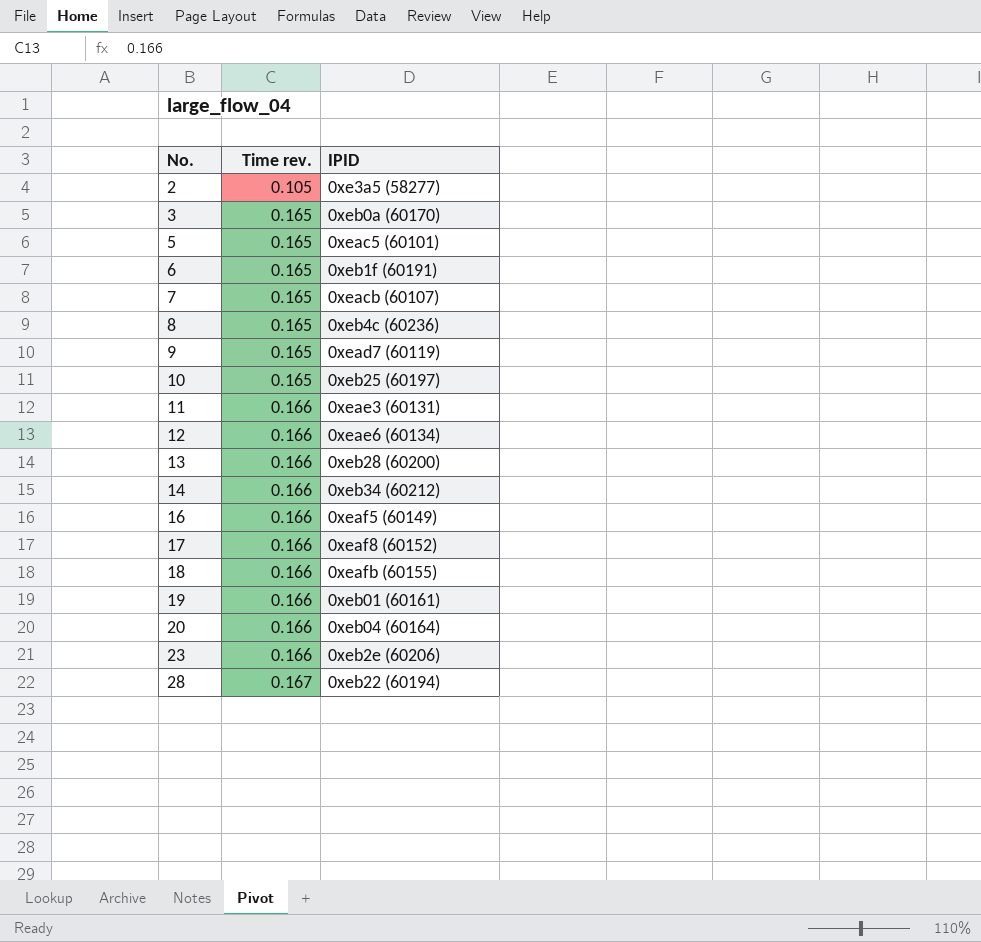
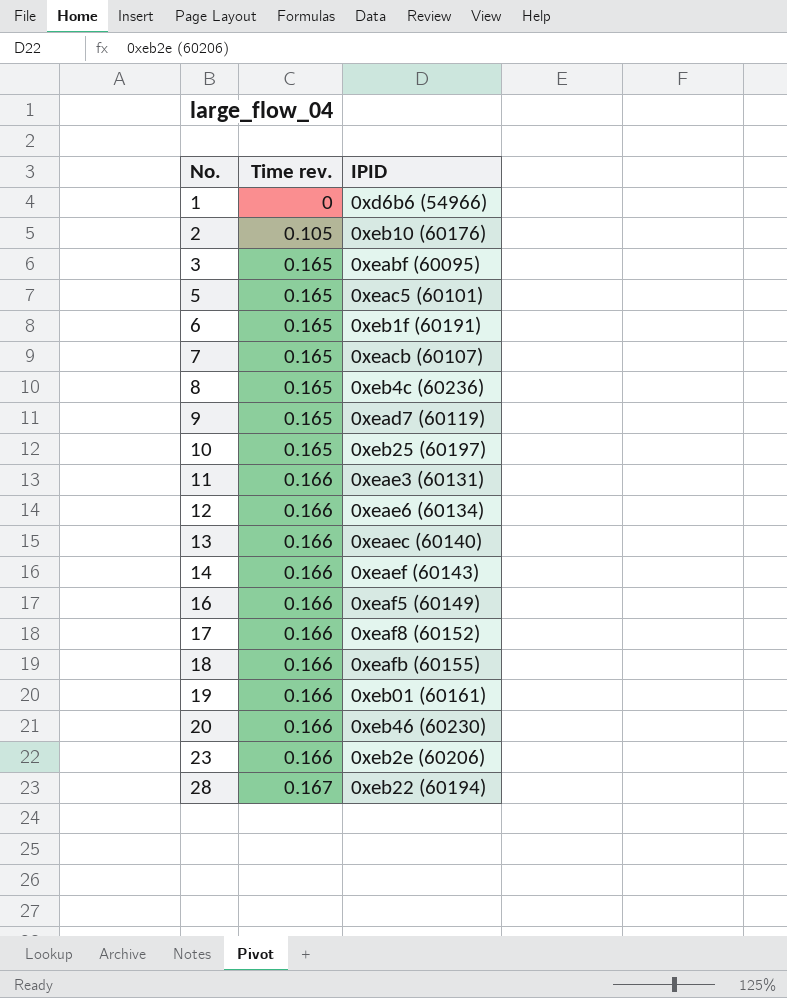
row 1: none -> 0 | 0xd6b6 (54966)
2 | IPID: 0xe3a5 (58277) -> 0xeb10 (60176)
3 | IPID: 0xeb0a (60170) -> 0xeabf (60095)
13 | IPID: 0xeb28 (60200) -> 0xeaec (60140)
14 | IPID: 0xeb34 (60212) -> 0xeaef (60143)
20 | IPID: 0xeb04 (60164) -> 0xeb46 (60230)

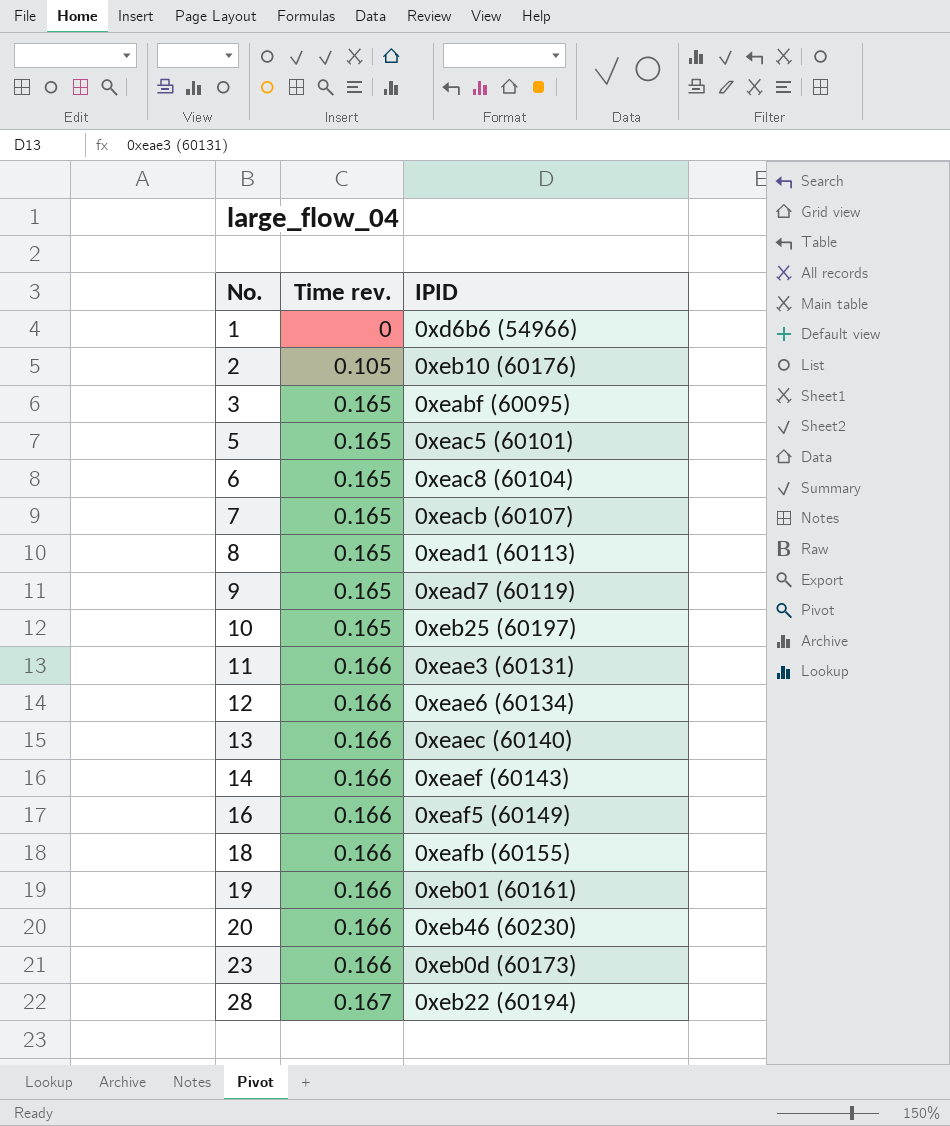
row 17: 0.166 | 0xeaf8 (60152) -> none
6 | IPID: 0xeb1f (60191) -> 0xeac8 (60104)
8 | IPID: 0xeb4c (60236) -> 0xead1 (60113)
23 | IPID: 0xeb2e (60206) -> 0xeb0d (60173)

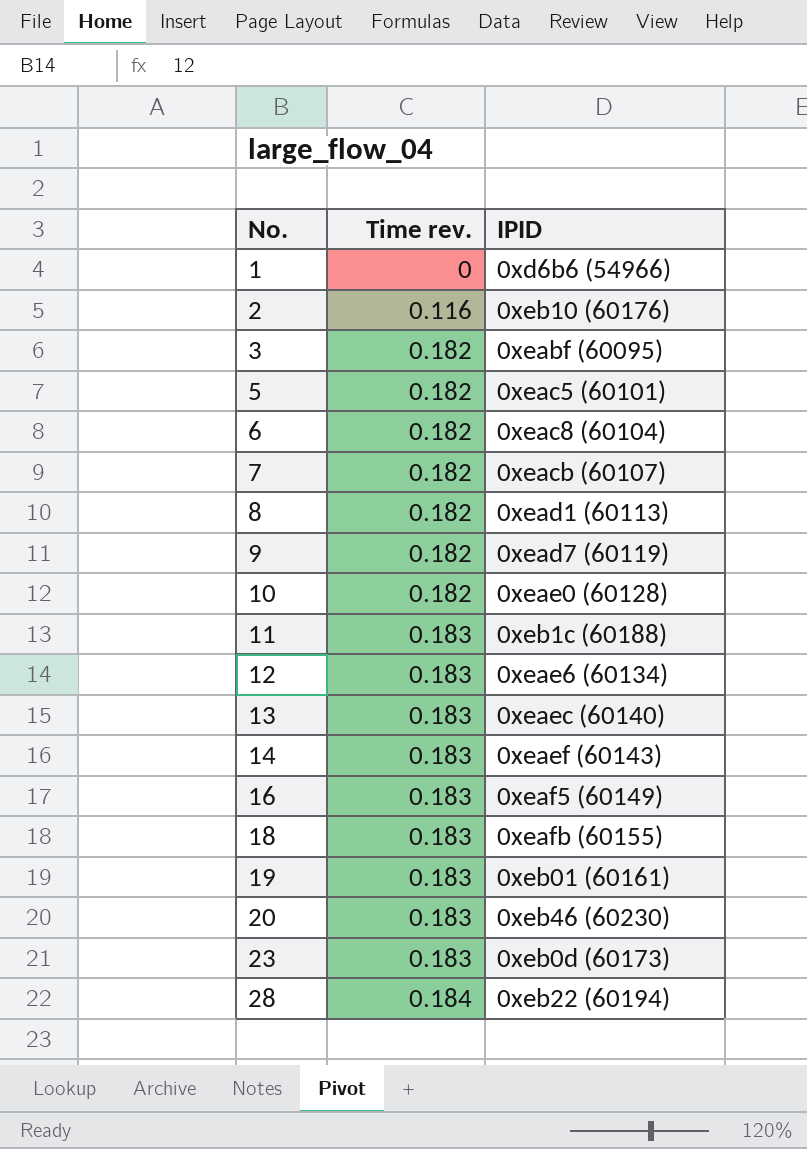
2 | Time rev.: 0.105 -> 0.116
3 | Time rev.: 0.165 -> 0.182
5 | Time rev.: 0.165 -> 0.182
6 | Time rev.: 0.165 -> 0.182
7 | Time rev.: 0.165 -> 0.182
8 | Time rev.: 0.165 -> 0.182
9 | Time rev.: 0.165 -> 0.182
10 | Time rev.: 0.165 -> 0.182
10 | IPID: 0xeb25 (60197) -> 0xeae0 (60128)
11 | Time rev.: 0.166 -> 0.183
11 | IPID: 0xeae3 (60131) -> 0xeb1c (60188)
12 | Time rev.: 0.166 -> 0.183
13 | Time rev.: 0.166 -> 0.183
14 | Time rev.: 0.166 -> 0.183
16 | Time rev.: 0.166 -> 0.183
18 | Time rev.: 0.166 -> 0.183
19 | Time rev.: 0.166 -> 0.183
20 | Time rev.: 0.166 -> 0.183
23 | Time rev.: 0.166 -> 0.183
28 | Time rev.: 0.167 -> 0.184

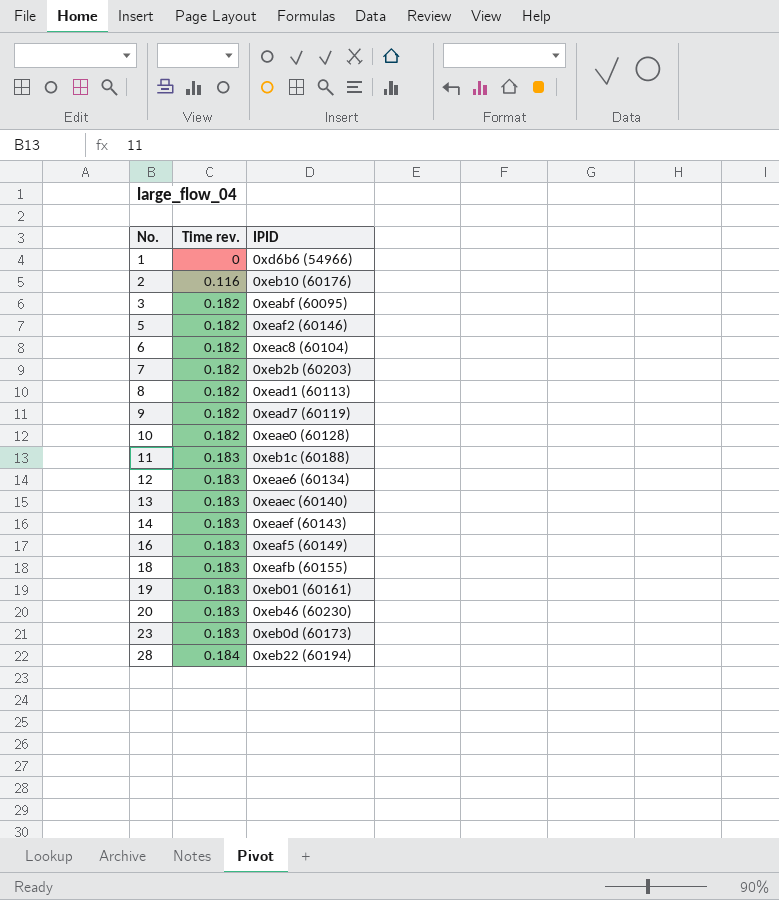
5 | IPID: 0xeac5 (60101) -> 0xeaf2 (60146)
7 | IPID: 0xeacb (60107) -> 0xeb2b (60203)

